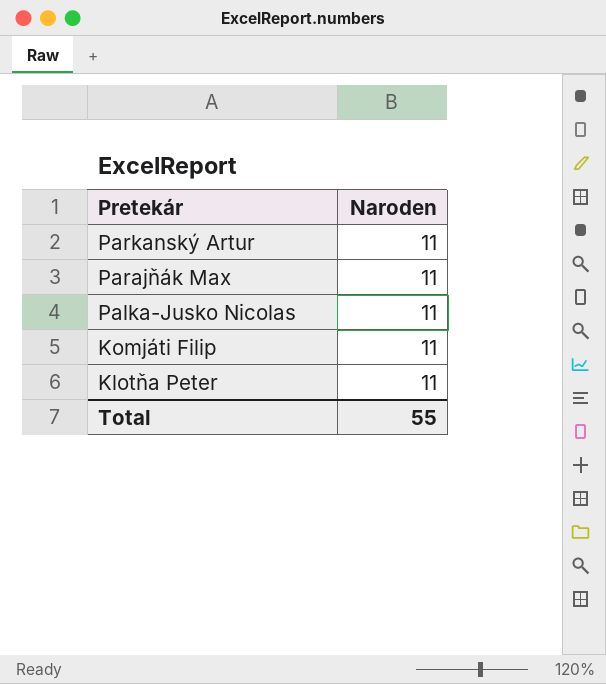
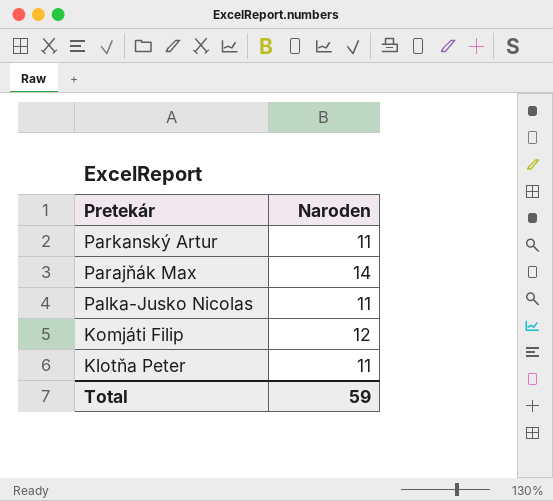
Parajňák Max | Naroden: 11 -> 14
Komjáti Filip | Naroden: 11 -> 12
Total | Naroden: 55 -> 59

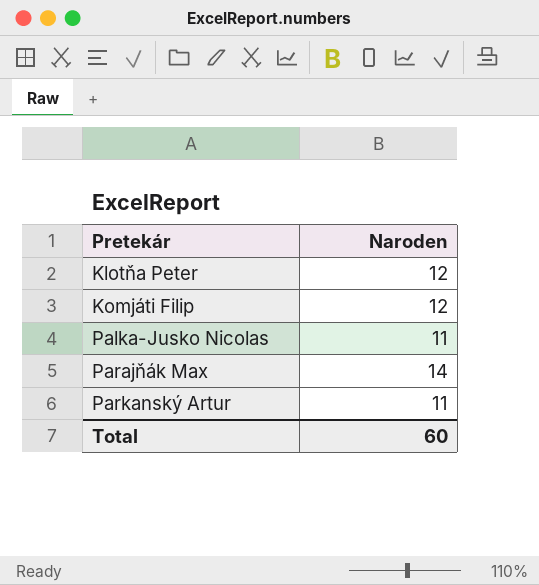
row order: Pretekár descending -> Pretekár ascending
Klotňa Peter | Naroden: 11 -> 12
Total | Naroden: 59 -> 60

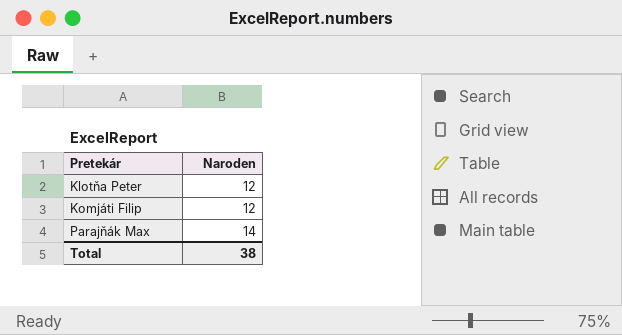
row Palka-Jusko Nicolas: 11 -> none
row Parkanský Artur: 11 -> none
Total | Naroden: 60 -> 38

